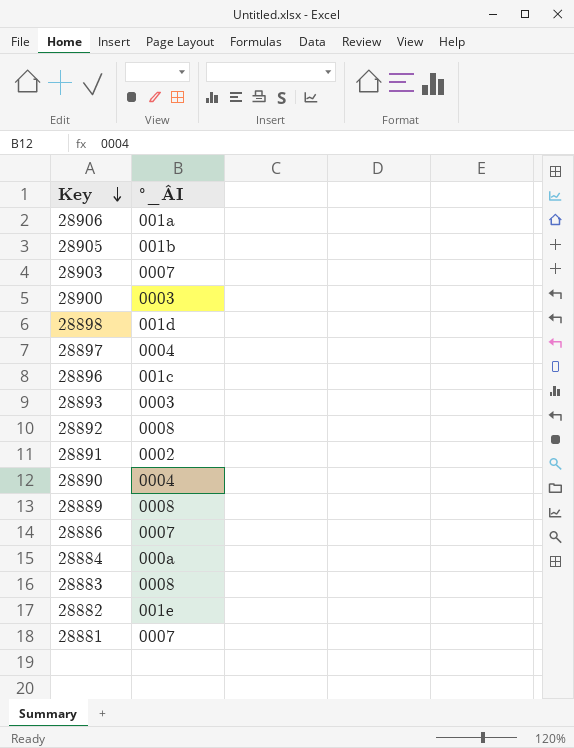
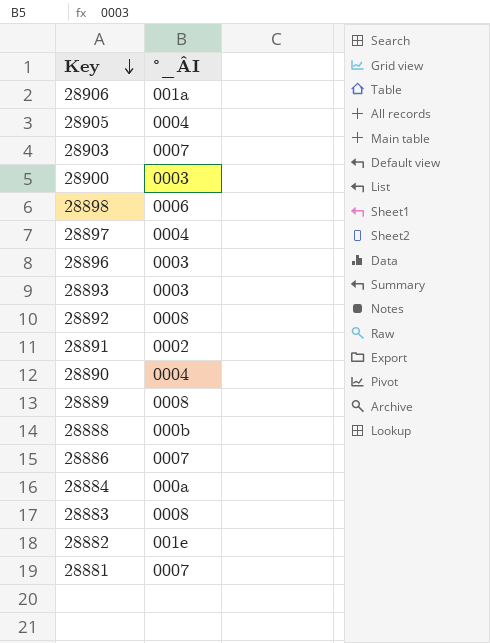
28905 | °_ÂI: 001b -> 0004
28898 | °_ÂI: 001d -> 0006
28896 | °_ÂI: 001c -> 0003
row 28888: none -> 000b

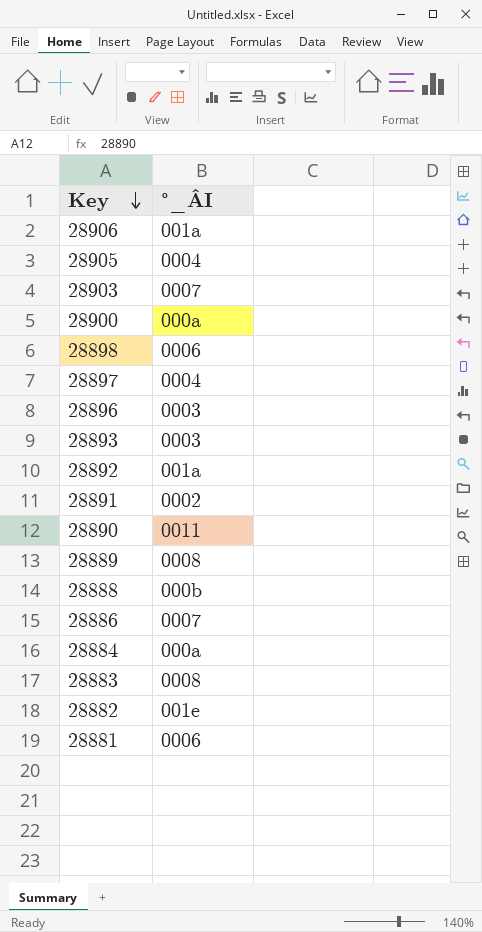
28900 | °_ÂI: 0003 -> 000a
28892 | °_ÂI: 0008 -> 001a
28890 | °_ÂI: 0004 -> 0011
28881 | °_ÂI: 0007 -> 0006

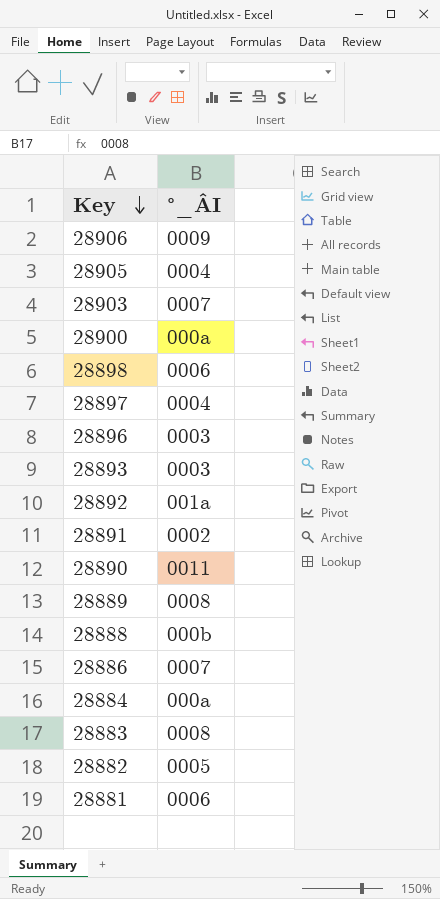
28906 | °_ÂI: 001a -> 0009
28882 | °_ÂI: 001e -> 0005

